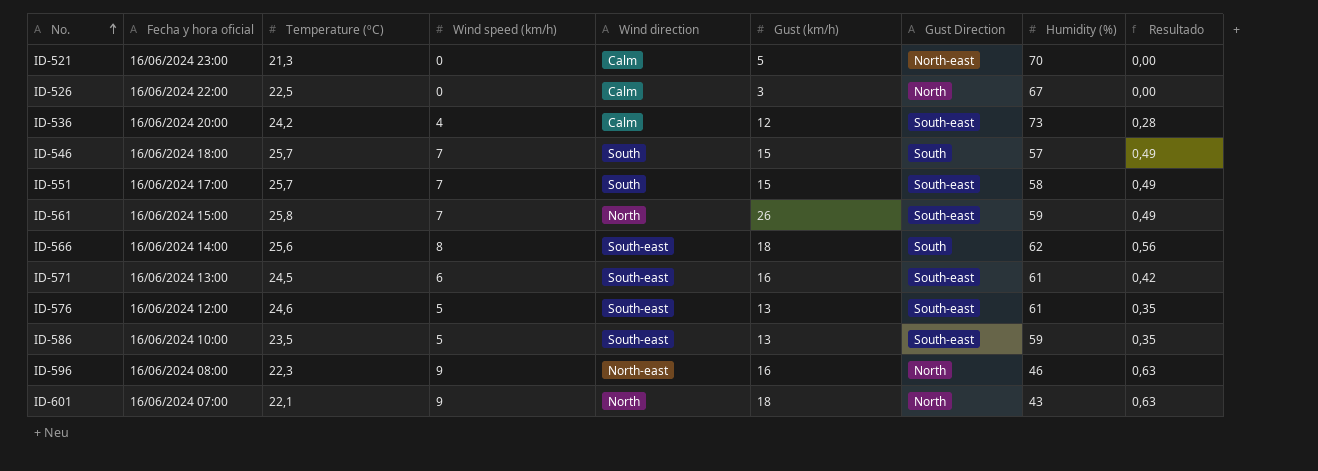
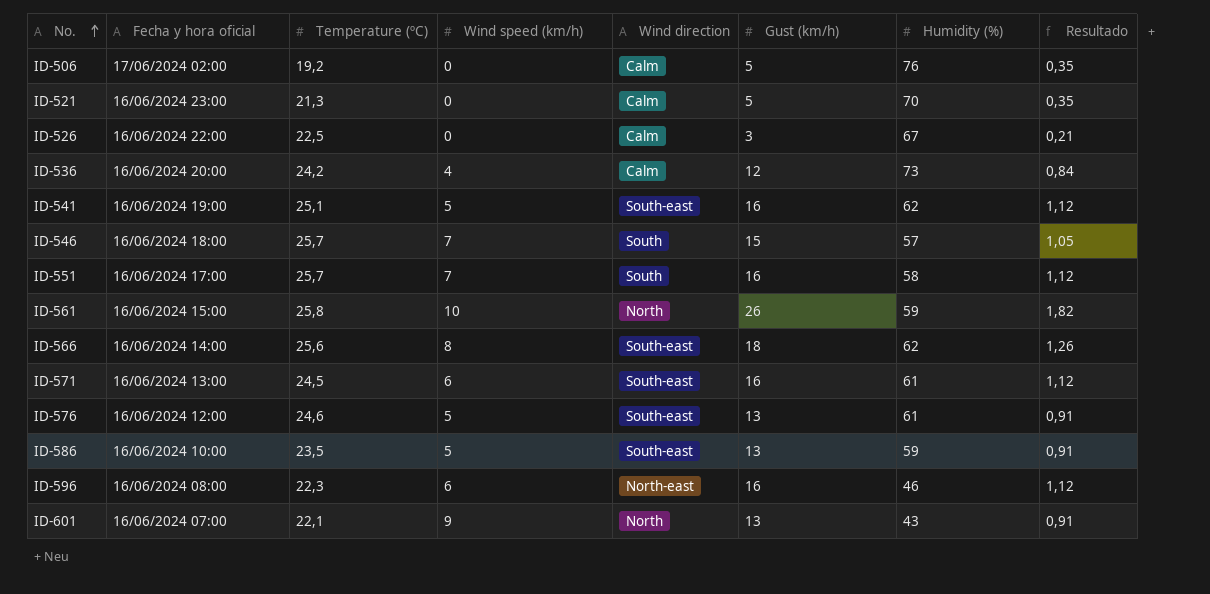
column Gust Direction | position: 7 -> none
column Resultado | formula: [Wind speed (km/h)] * 0,07 -> [Gust (km/h)] * 0,07
row ID-506: none -> 17/06/2024 02:00 | 19,2 | 0 | Calm | 5 | 76 | 0,35
row ID-541: none -> 16/06/2024 19:00 | 25,1 | 5 | South-east | 16 | 62 | 1,12
ID-551 | Gust (km/h): 15 -> 16
ID-561 | Wind speed (km/h): 7 -> 10
ID-596 | Wind speed (km/h): 9 -> 6
ID-601 | Gust (km/h): 18 -> 13

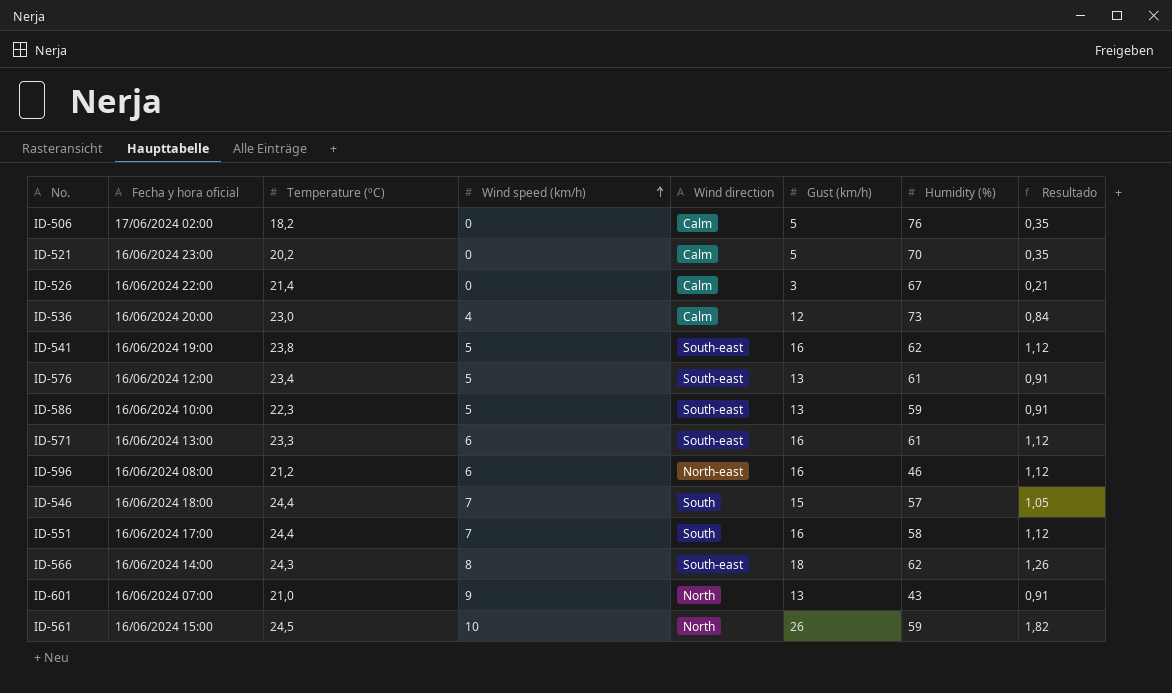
row order: No. ascending -> Wind speed (km/h) ascending
ID-506 | Temperature (ºC): 19,2 -> 18,2
ID-521 | Temperature (ºC): 21,3 -> 20,2
ID-526 | Temperature (ºC): 22,5 -> 21,4
ID-536 | Temperature (ºC): 24,2 -> 23,0
ID-541 | Temperature (ºC): 25,1 -> 23,8
ID-576 | Temperature (ºC): 24,6 -> 23,4
ID-586 | Temperature (ºC): 23,5 -> 22,3
ID-571 | Temperature (ºC): 24,5 -> 23,3
ID-596 | Temperature (ºC): 22,3 -> 21,2
ID-546 | Temperature (ºC): 25,7 -> 24,4
ID-551 | Temperature (ºC): 25,7 -> 24,4
ID-566 | Temperature (ºC): 25,6 -> 24,3
ID-601 | Temperature (ºC): 22,1 -> 21,0
ID-561 | Temperature (ºC): 25,8 -> 24,5

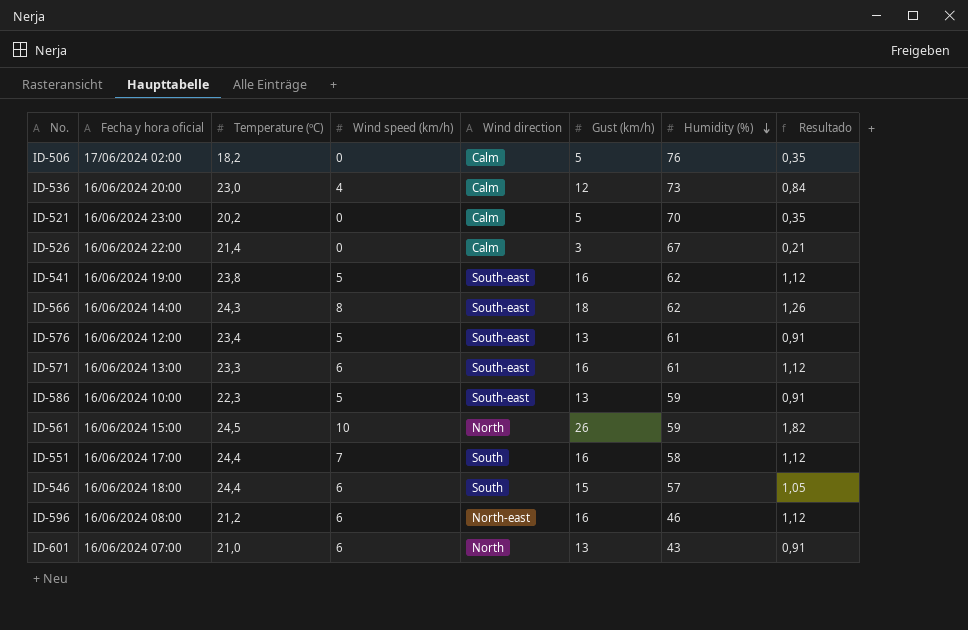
row order: Wind speed (km/h) ascending -> Humidity (%) descending
ID-546 | Wind speed (km/h): 7 -> 6
ID-601 | Wind speed (km/h): 9 -> 6

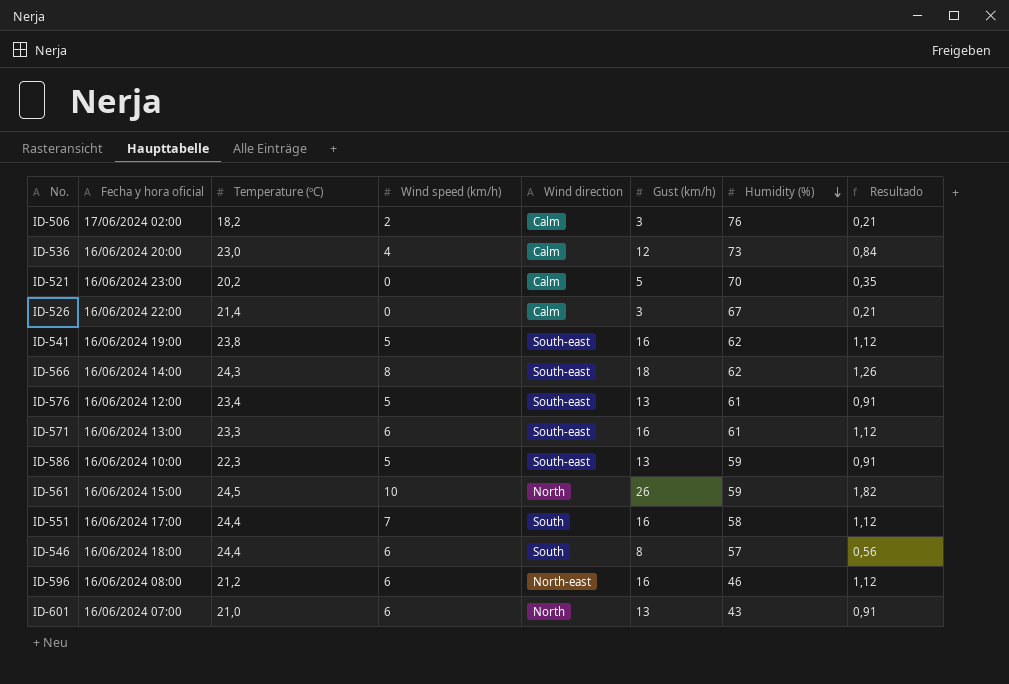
ID-506 | Wind speed (km/h): 0 -> 2
ID-506 | Gust (km/h): 5 -> 3
ID-506 | Resultado: 0,35 -> 0,21
ID-546 | Gust (km/h): 15 -> 8
ID-546 | Resultado: 1,05 -> 0,56

